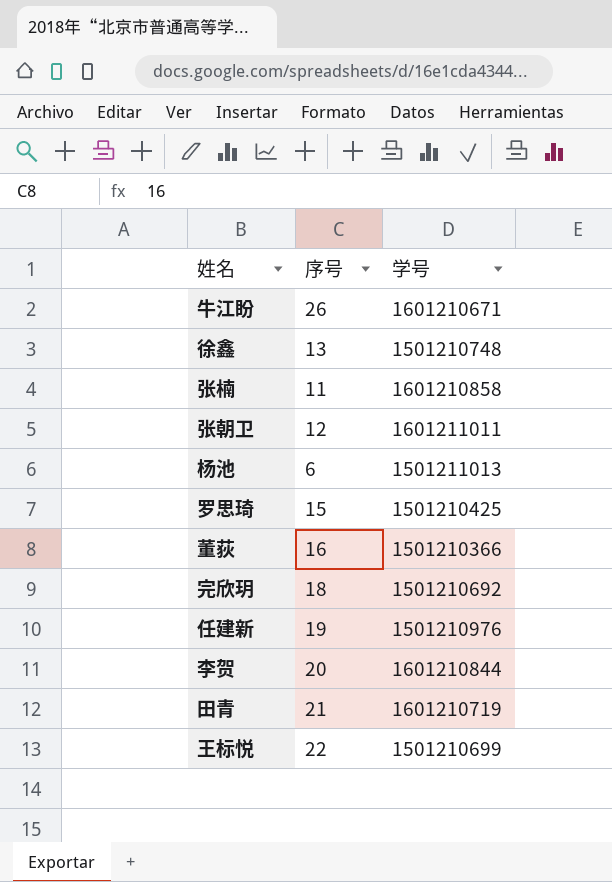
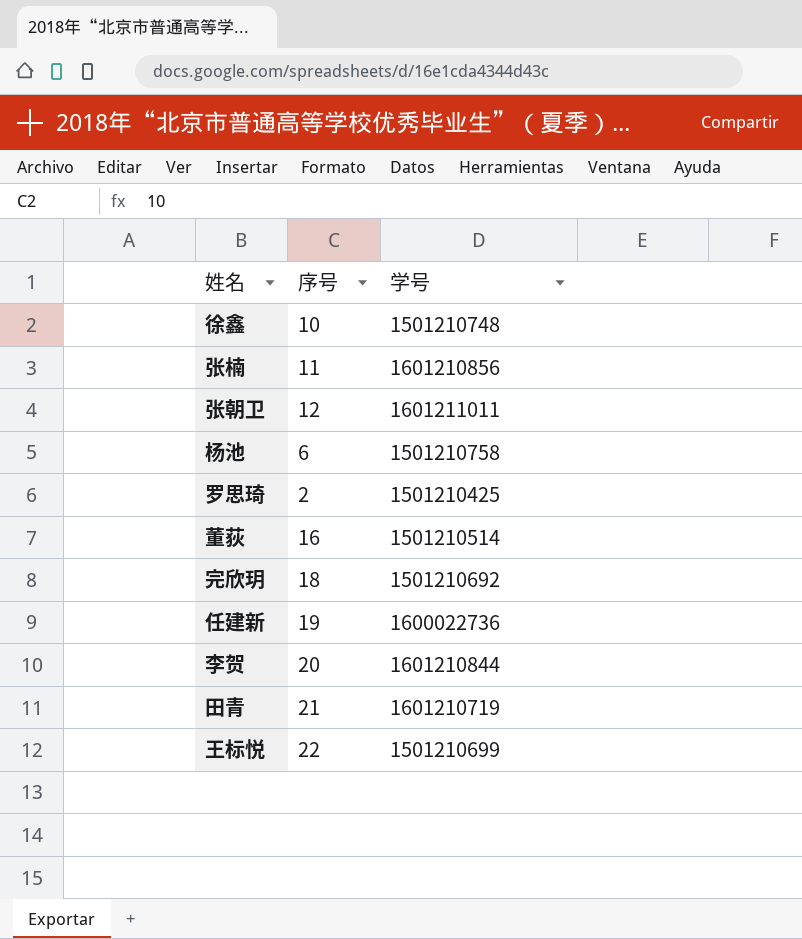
row 牛江盼: 26 | 1601210671 -> none
徐鑫 | 序号: 13 -> 10
张楠 | 学号: 1601210858 -> 1601210856
杨池 | 学号: 1501211013 -> 1501210758
罗思琦 | 序号: 15 -> 2
董荻 | 学号: 1501210366 -> 1501210514
任建新 | 学号: 1501210976 -> 1600022736

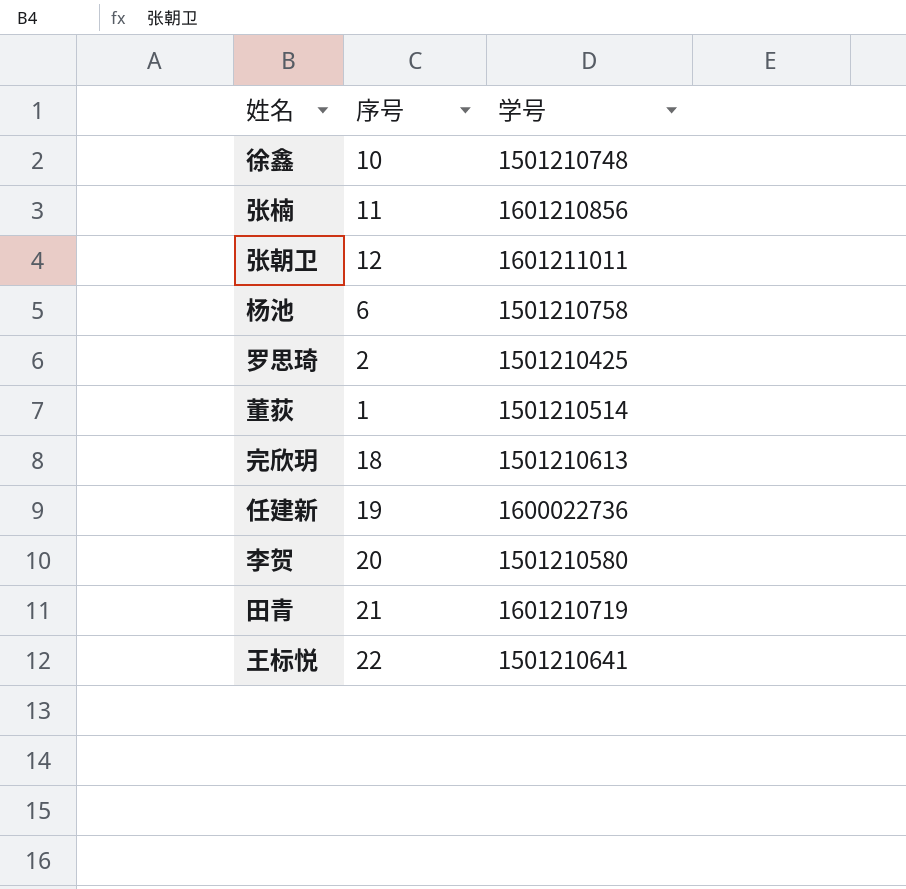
董荻 | 序号: 16 -> 1
完欣玥 | 学号: 1501210692 -> 1501210613
李贺 | 学号: 1601210844 -> 1501210580
王标悦 | 学号: 1501210699 -> 1501210641

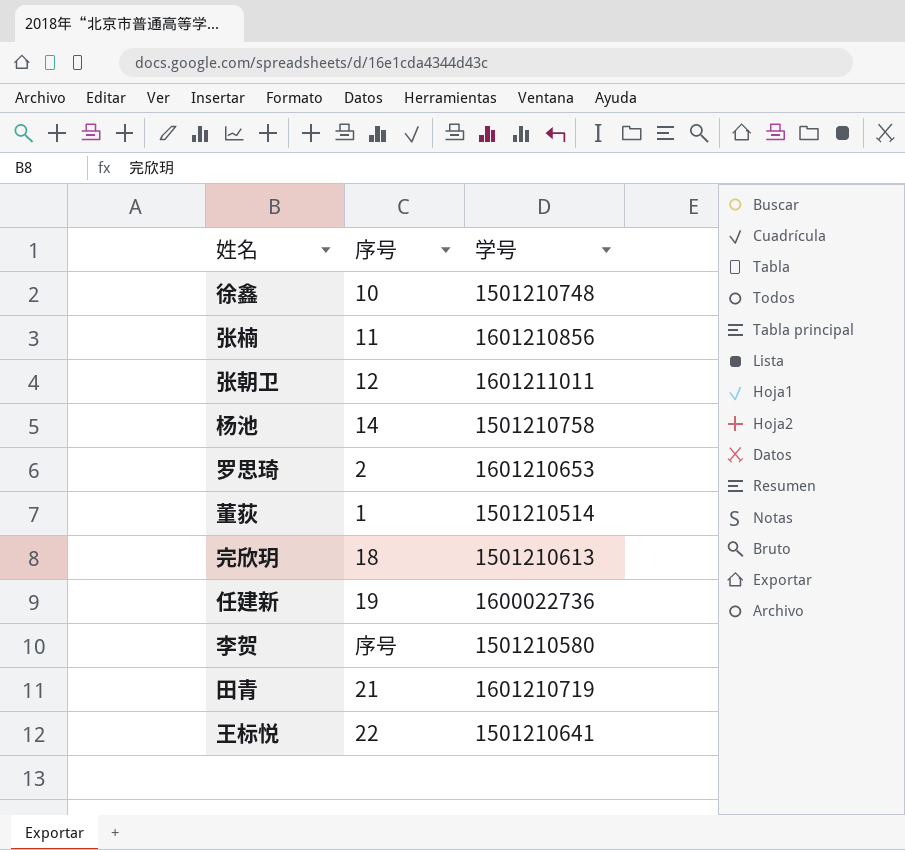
杨池 | 序号: 6 -> 14
罗思琦 | 学号: 1501210425 -> 1601210653
李贺 | 序号: 20 -> 序号

